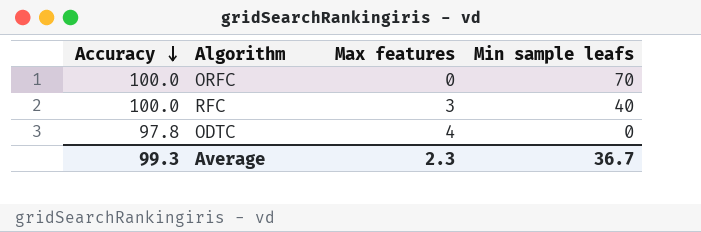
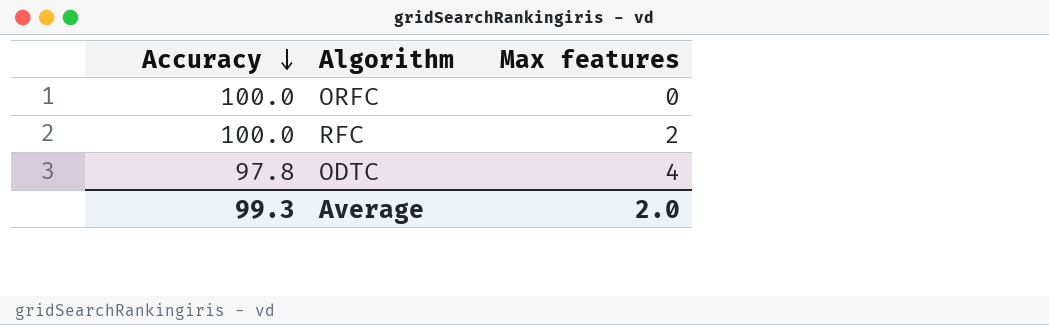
column Min sample leafs | position: 4 -> none
RFC | Max features: 3 -> 2
Average | Max features: 2.3 -> 2.0

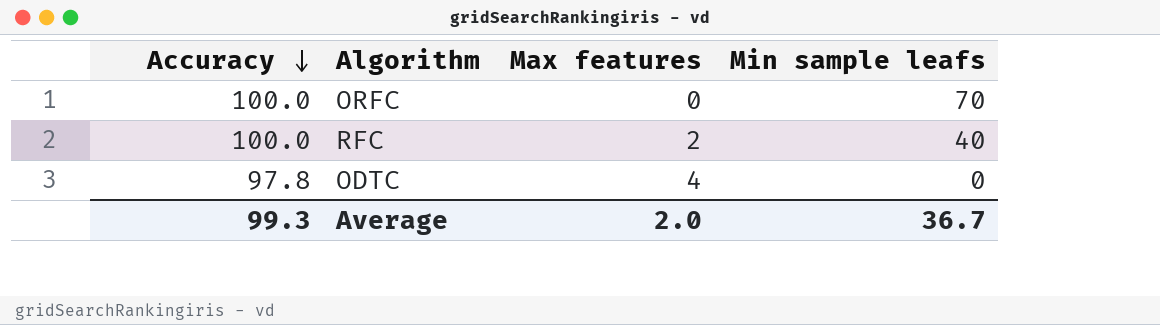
column Min sample leafs | position: none -> 4

